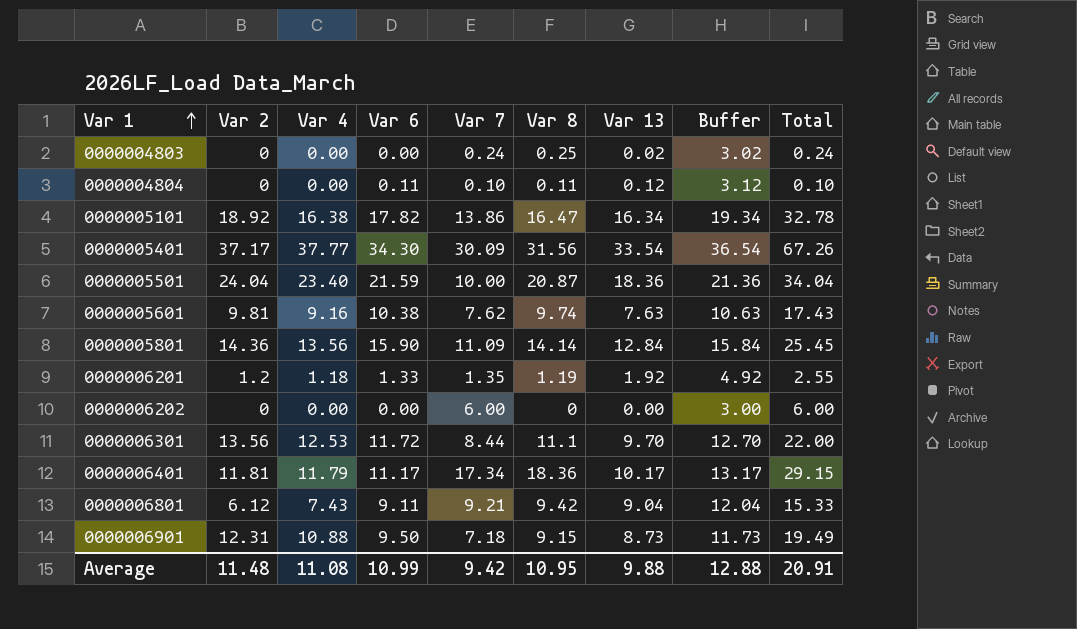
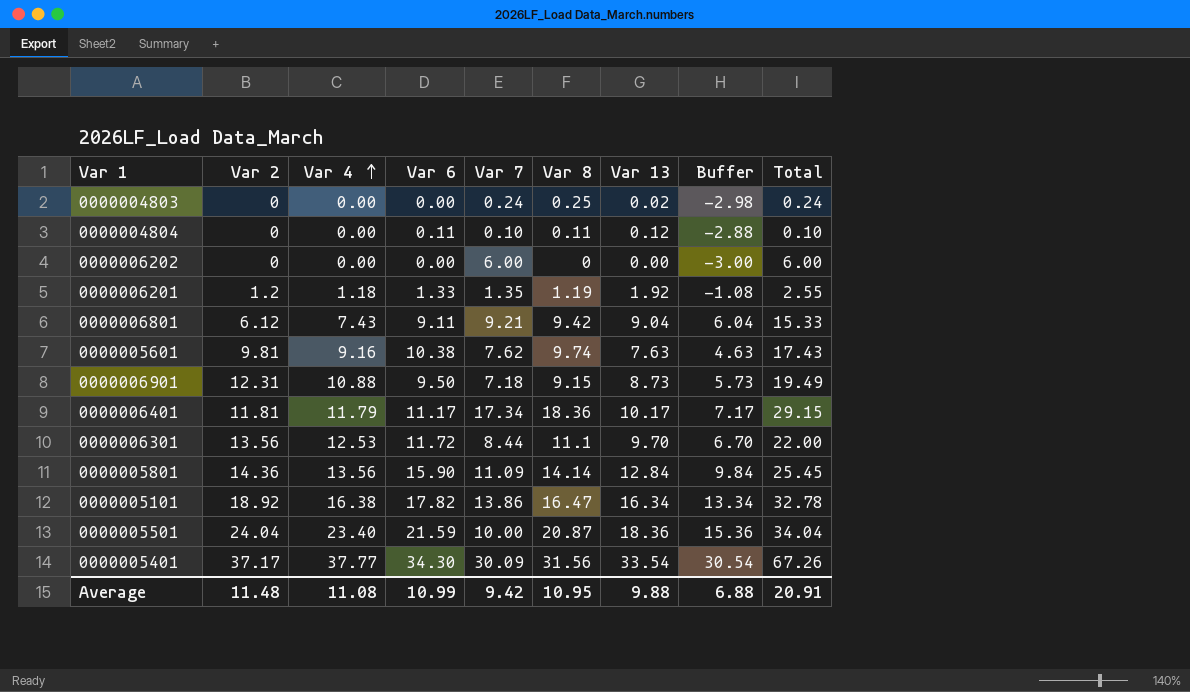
row order: Var 1 ascending -> Var 4 ascending
column Buffer | formula: [Var 13] + 3 -> [Var 13] - 3
Average | Buffer: 12.88 -> 6.88

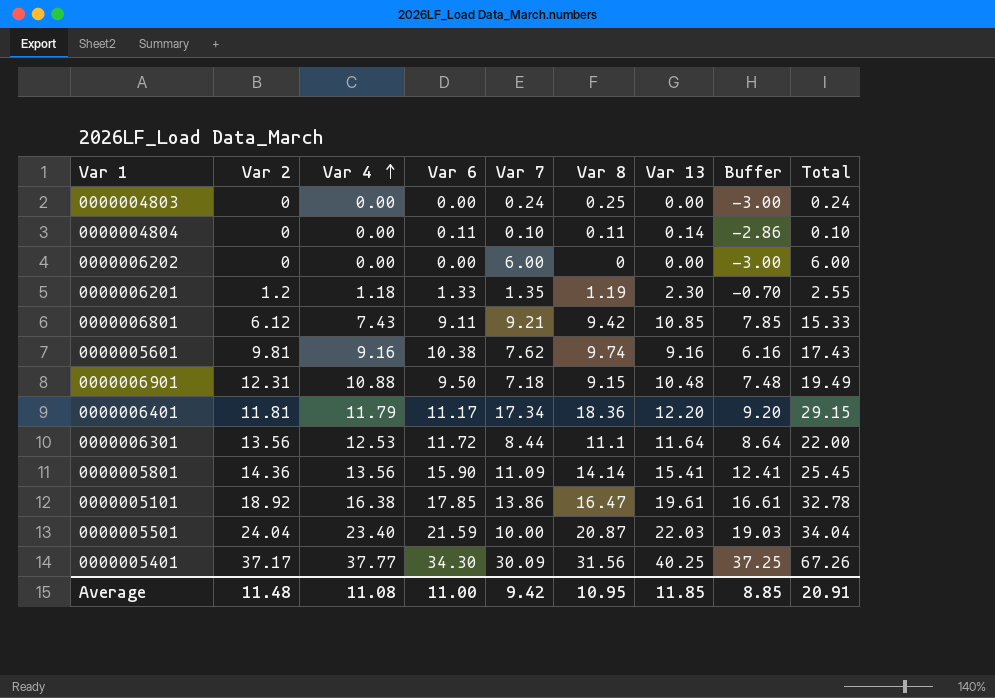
0000004803 | Var 13: 0.02 -> 0.00
0000004803 | Buffer: -2.98 -> -3.00
0000004804 | Var 13: 0.12 -> 0.14
0000004804 | Buffer: -2.88 -> -2.86
0000006201 | Var 13: 1.92 -> 2.30
0000006201 | Buffer: -1.08 -> -0.70
0000006801 | Var 13: 9.04 -> 10.85
0000006801 | Buffer: 6.04 -> 7.85
0000005601 | Var 13: 7.63 -> 9.16
0000005601 | Buffer: 4.63 -> 6.16
0000006901 | Var 13: 8.73 -> 10.48
0000006901 | Buffer: 5.73 -> 7.48
0000006401 | Var 13: 10.17 -> 12.20
0000006401 | Buffer: 7.17 -> 9.20
0000006301 | Var 13: 9.70 -> 11.64
0000006301 | Buffer: 6.70 -> 8.64
0000005801 | Var 13: 12.84 -> 15.41
0000005801 | Buffer: 9.84 -> 12.41
0000005101 | Var 6: 17.82 -> 17.85
0000005101 | Var 13: 16.34 -> 19.61
0000005101 | Buffer: 13.34 -> 16.61
0000005501 | Var 13: 18.36 -> 22.03
0000005501 | Buffer: 15.36 -> 19.03
0000005401 | Var 13: 33.54 -> 40.25
0000005401 | Buffer: 30.54 -> 37.25
Average | Var 6: 10.99 -> 11.00
Average | Var 13: 9.88 -> 11.85
Average | Buffer: 6.88 -> 8.85

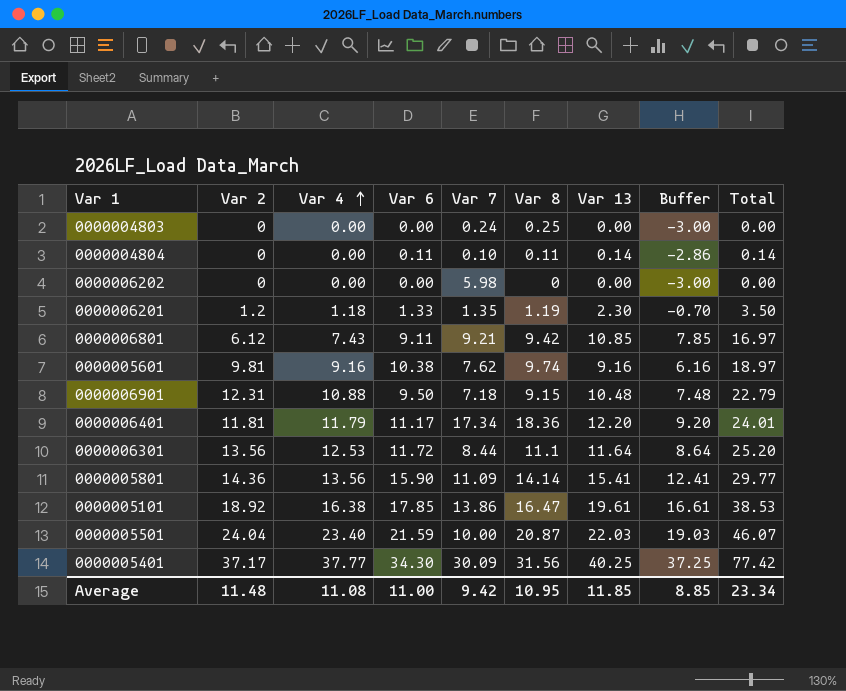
column Total | formula: [Var 2] + [Var 7] -> [Var 2] + [Var 13]
0000006202 | Var 7: 6.00 -> 5.98
Average | Total: 20.91 -> 23.34

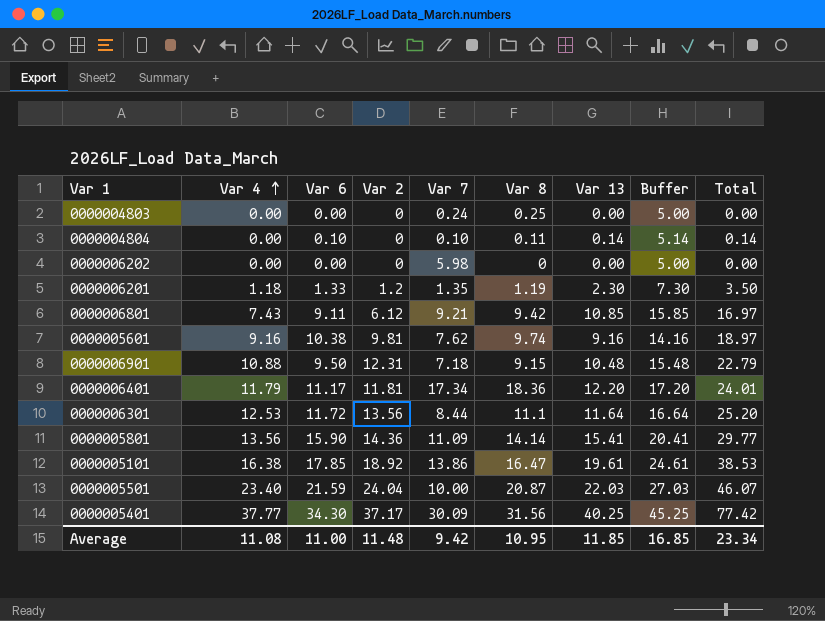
column Var 2 | position: 2 -> 4
column Buffer | formula: [Var 13] - 3 -> [Var 13] + 5
0000004804 | Var 6: 0.11 -> 0.10
Average | Buffer: 8.85 -> 16.85

